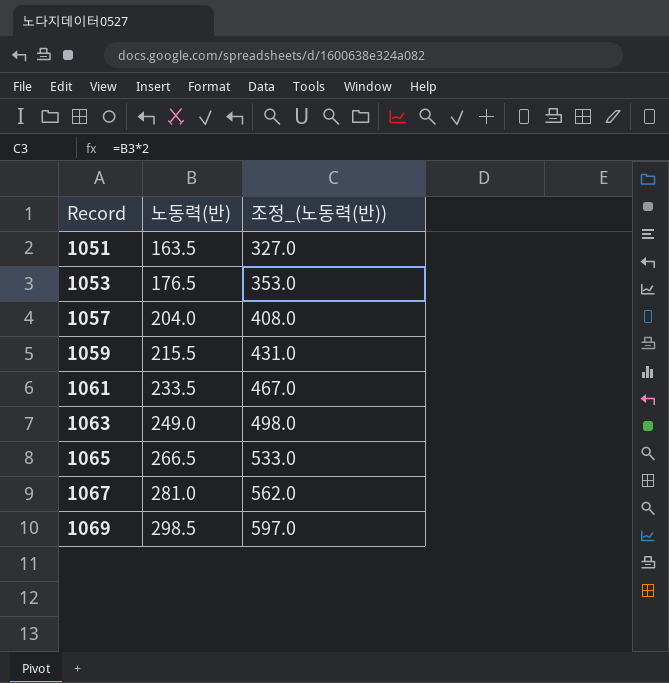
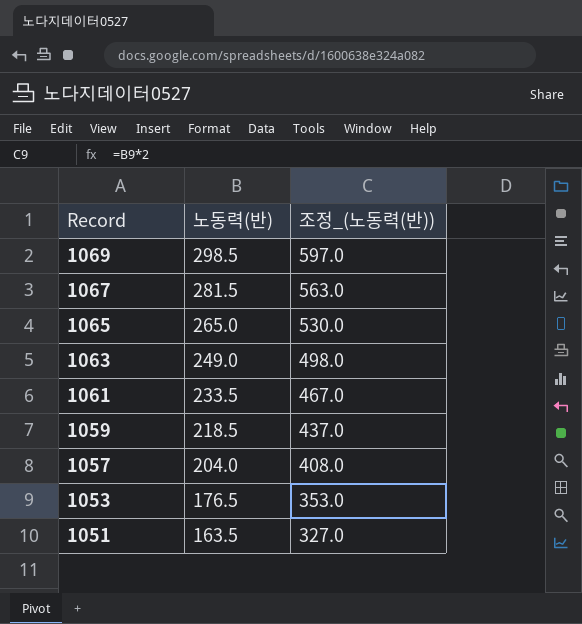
row order: Record ascending -> Record descending
1067 | 노동력(반): 281.0 -> 281.5
1067 | 조정_(노동력(반)): 562.0 -> 563.0
1065 | 노동력(반): 266.5 -> 265.0
1065 | 조정_(노동력(반)): 533.0 -> 530.0
1059 | 노동력(반): 215.5 -> 218.5
1059 | 조정_(노동력(반)): 431.0 -> 437.0

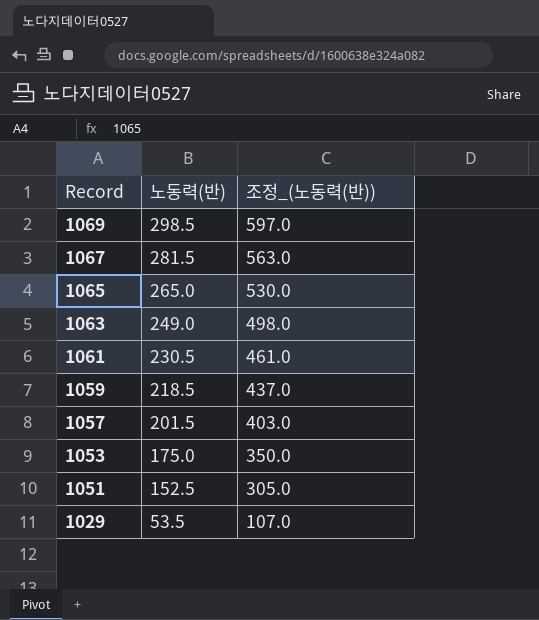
1061 | 노동력(반): 233.5 -> 230.5
1061 | 조정_(노동력(반)): 467.0 -> 461.0
1057 | 노동력(반): 204.0 -> 201.5
1057 | 조정_(노동력(반)): 408.0 -> 403.0
1053 | 노동력(반): 176.5 -> 175.0
1053 | 조정_(노동력(반)): 353.0 -> 350.0
1051 | 노동력(반): 163.5 -> 152.5
1051 | 조정_(노동력(반)): 327.0 -> 305.0
row 1029: none -> 53.5 | 107.0

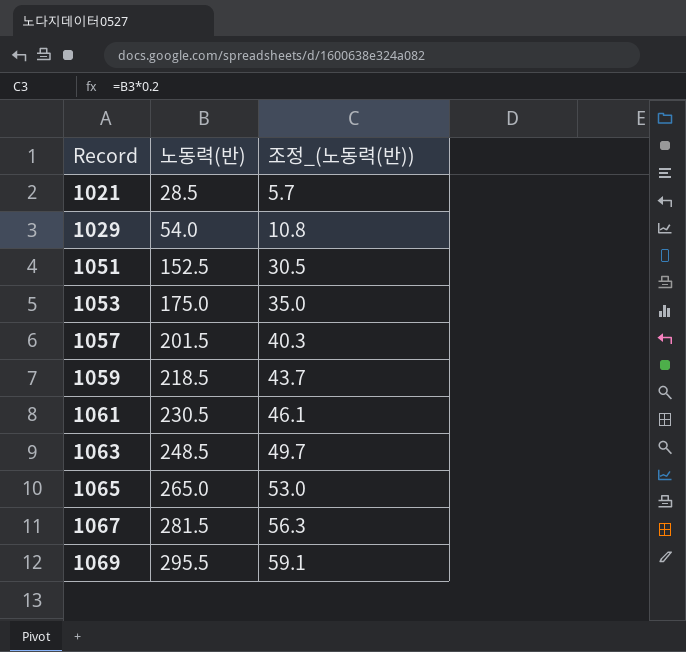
row order: Record descending -> Record ascending
column 조정_(노동력(반)) | formula: [노동력(반)] * 2 -> [노동력(반)] * 0.2
row 1021: none -> 28.5 | 5.7
1029 | 노동력(반): 53.5 -> 54.0
1063 | 노동력(반): 249.0 -> 248.5
1069 | 노동력(반): 298.5 -> 295.5

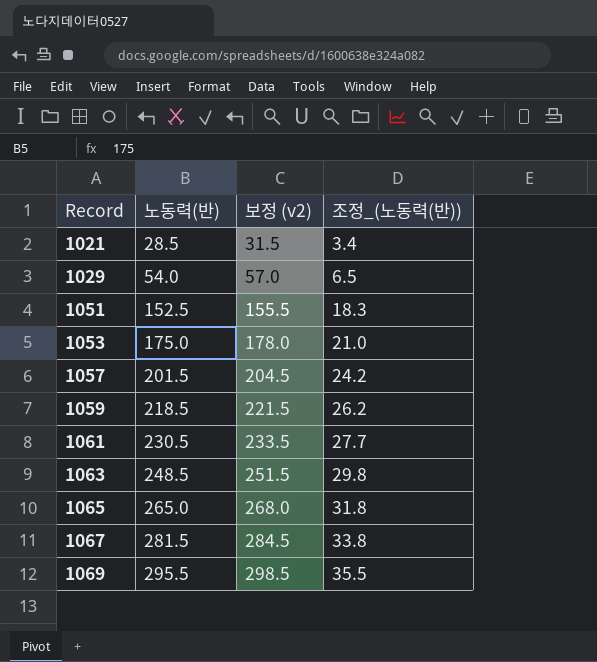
column 보정 (v2) | formula: none -> [노동력(반)] + 3
column 조정_(노동력(반)) | formula: [노동력(반)] * 0.2 -> [노동력(반)] * 0.12

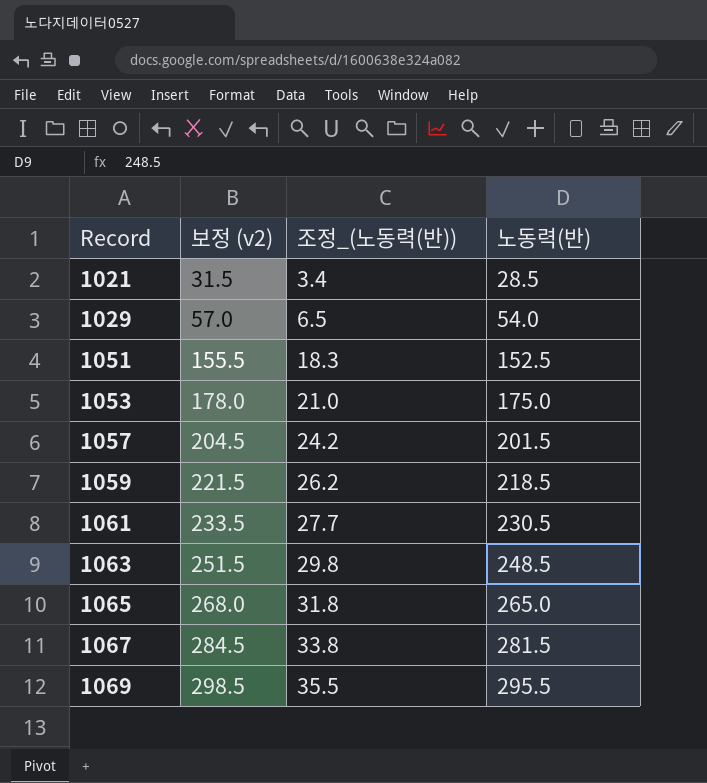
column 노동력(반) | position: 2 -> 4

